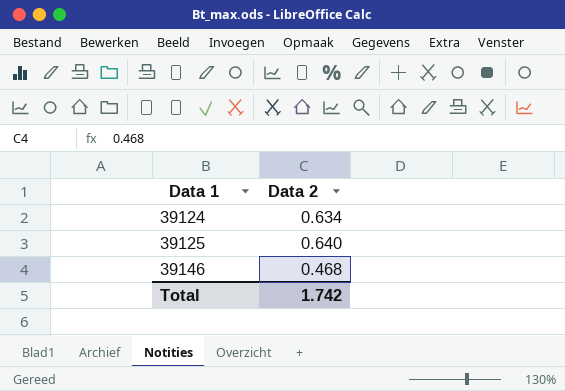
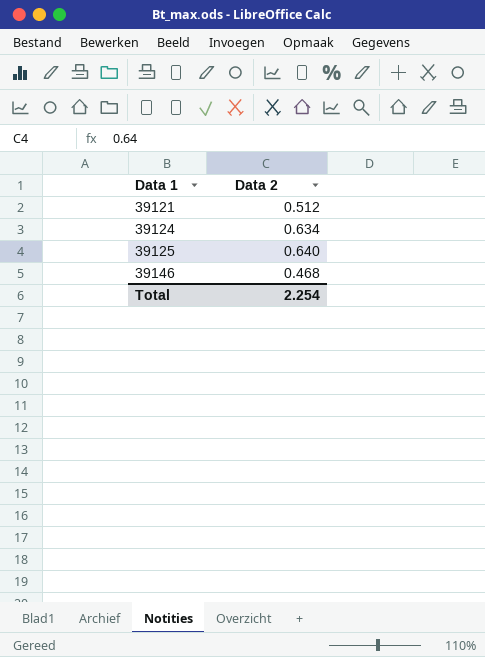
row 39121: none -> 0.512
Total | Data 2: 1.742 -> 2.254

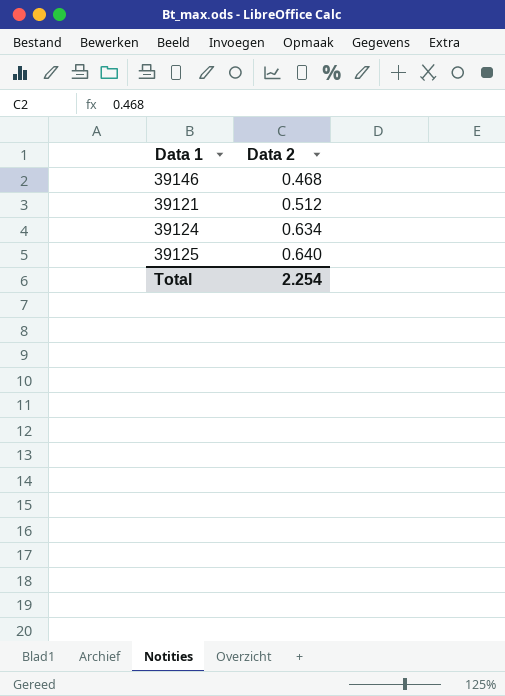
row order: Data 1 ascending -> Data 2 ascending

